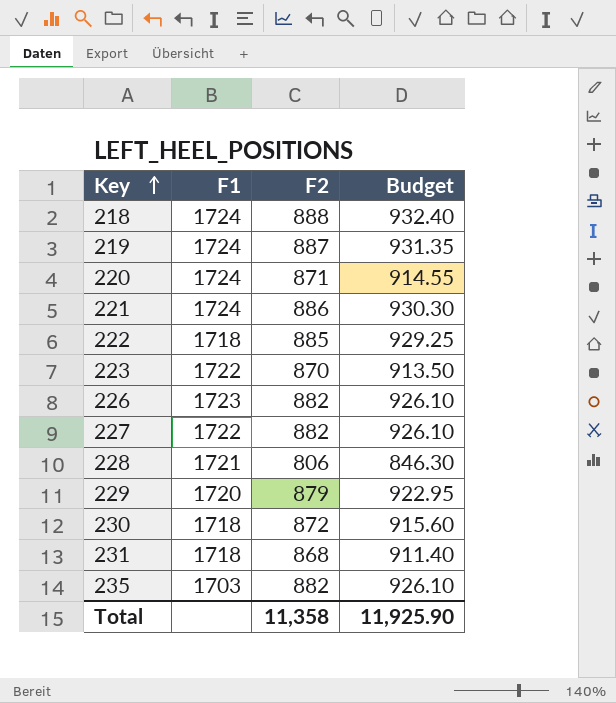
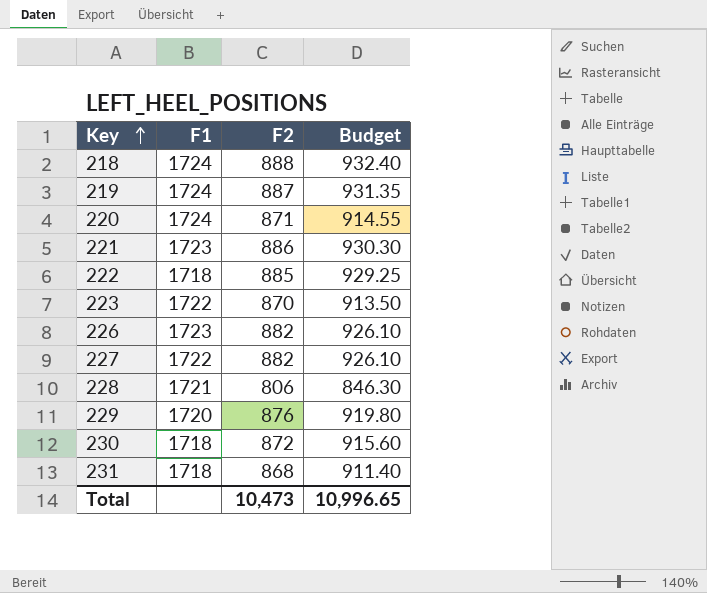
row 235: 1703 | 882 | 926.10 -> none
221 | F1: 1724 -> 1723
229 | F2: 879 -> 876
229 | Budget: 922.95 -> 919.80
Total | F2: 11,358 -> 10,473
Total | Budget: 11,925.90 -> 10,996.65

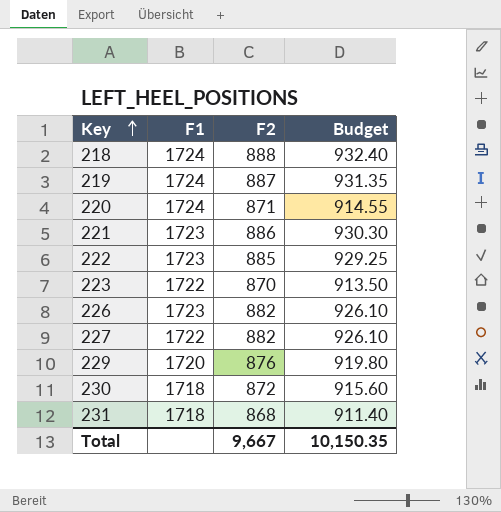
row 228: 1721 | 806 | 846.30 -> none
222 | F1: 1718 -> 1723
Total | F2: 10,473 -> 9,667
Total | Budget: 10,996.65 -> 10,150.35

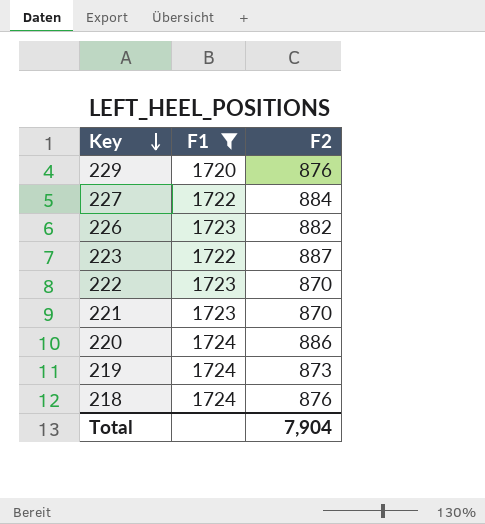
filter: none -> F1 != 1718
row order: Key ascending -> Key descending
column Budget | formula: [F2] * 1.05 -> none
227 | F2: 882 -> 884
223 | F2: 870 -> 887
222 | F2: 885 -> 870
221 | F2: 886 -> 870
220 | F2: 871 -> 886
219 | F2: 887 -> 873
218 | F2: 888 -> 876
Total | F2: 9,667 -> 7,904

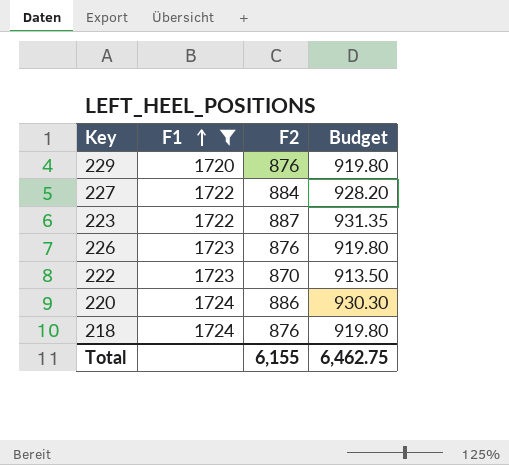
row order: Key descending -> F1 ascending
column Budget | formula: none -> [F2] * 1.05
row 221: 1723 | 870 -> none
row 219: 1724 | 873 -> none
226 | F2: 882 -> 876
Total | F2: 7,904 -> 6,155

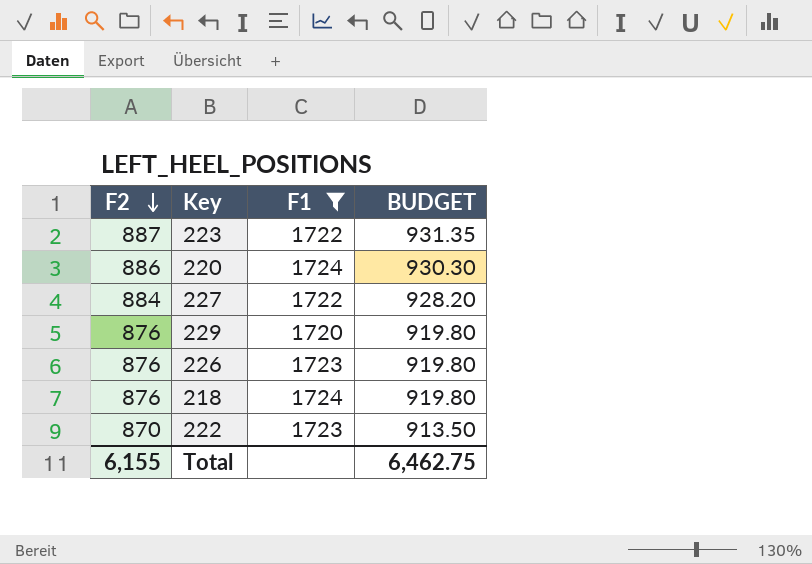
row order: F1 ascending -> F2 descending
column F2 | position: 3 -> 1
column name: Budget -> BUDGET

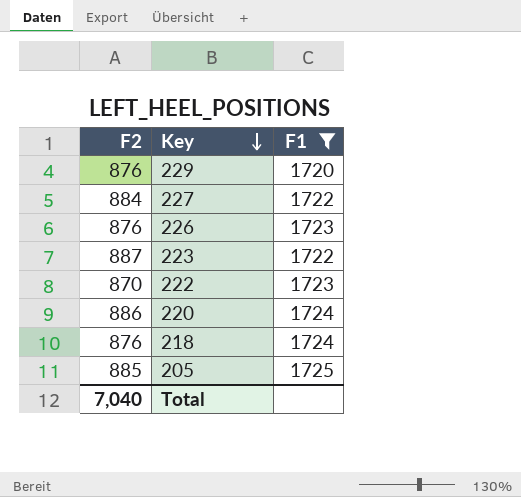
row order: F2 descending -> Key descending
column BUDGET | formula: [F2] * 1.05 -> none
row 205: none -> 885 | 1725
Total | F2: 6,155 -> 7,040

